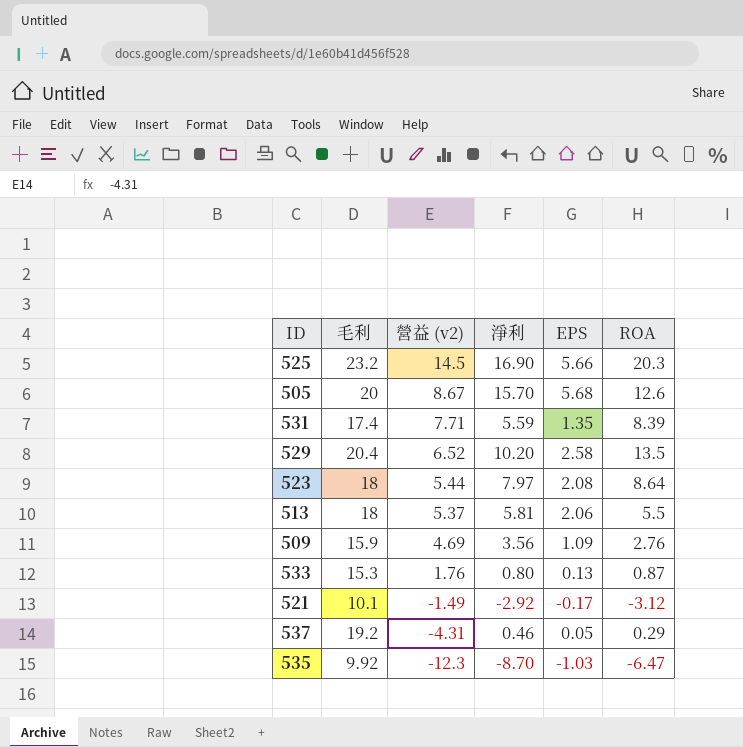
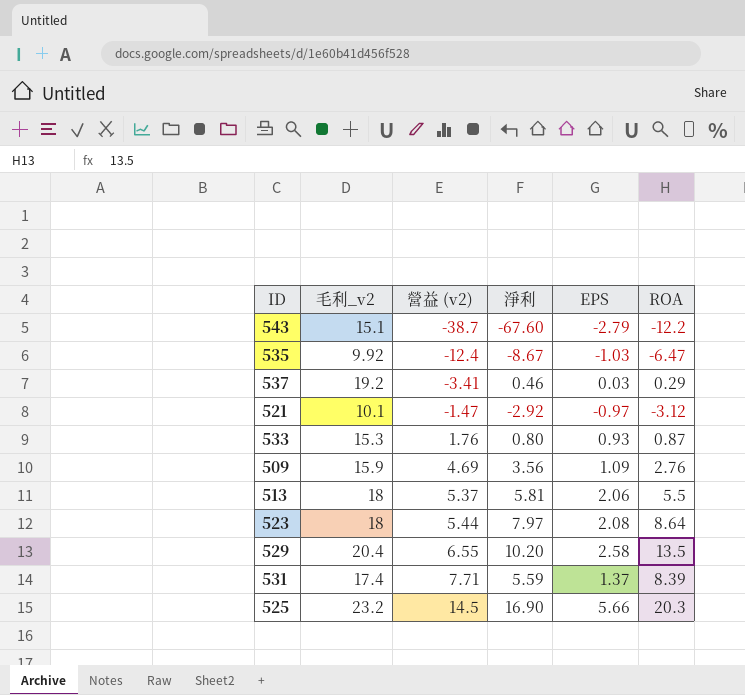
row order: 營益 (v2) descending -> 營益 (v2) ascending
column name: 毛利 -> 毛利_v2
row 505: 20 | 8.67 | 15.70 | 5.68 | 12.6 -> none
row 543: none -> 15.1 | -38.7 | -67.60 | -2.79 | -12.2
535 | 營益 (v2): -12.3 -> -12.4
535 | 淨利: -8.70 -> -8.67
537 | 營益 (v2): -4.31 -> -3.41
537 | EPS: 0.05 -> 0.03
521 | 營益 (v2): -1.49 -> -1.47
521 | EPS: -0.17 -> -0.97
533 | EPS: 0.13 -> 0.93
529 | 營益 (v2): 6.52 -> 6.55
531 | EPS: 1.35 -> 1.37

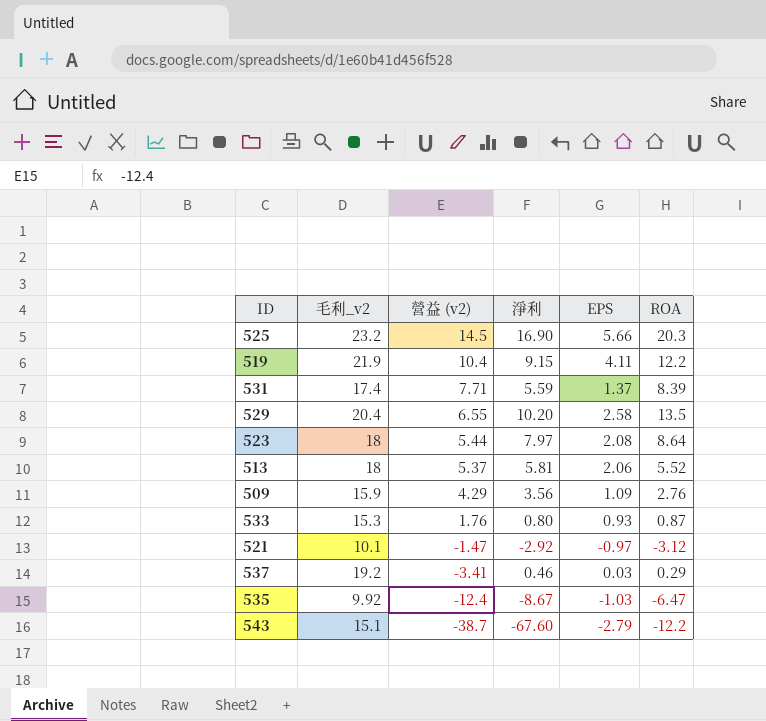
row order: 營益 (v2) ascending -> 營益 (v2) descending
row 519: none -> 21.9 | 10.4 | 9.15 | 4.11 | 12.2
513 | ROA: 5.5 -> 5.52
509 | 營益 (v2): 4.69 -> 4.29

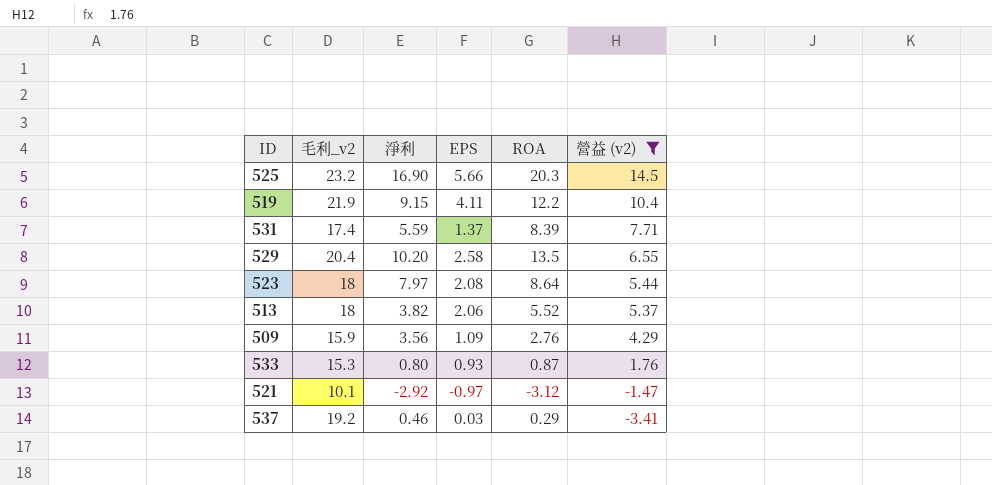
filter: none -> 營益 (v2) >= -3.41
column 營益 (v2) | position: 3 -> 6
513 | 淨利: 5.81 -> 3.82

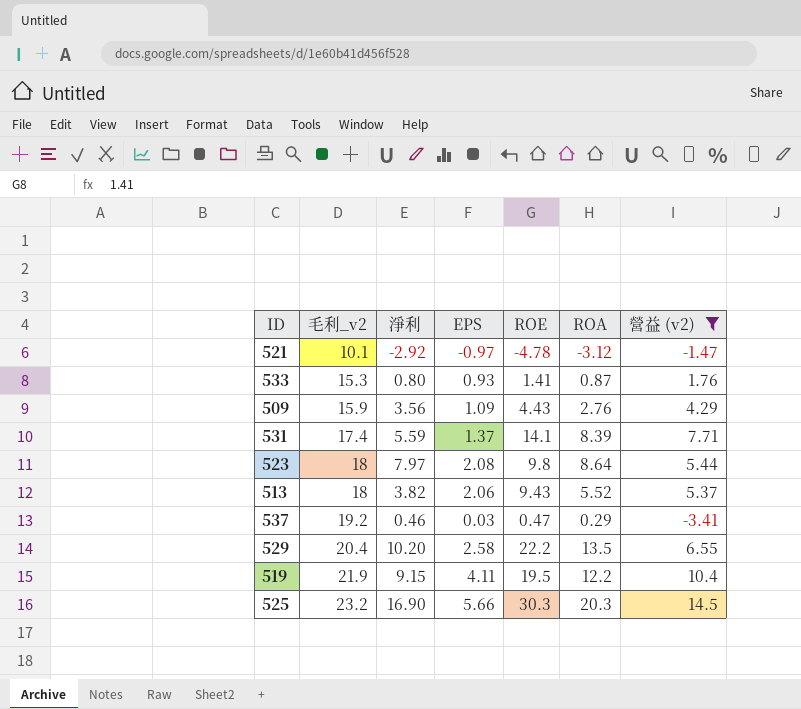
row order: 營益 (v2) descending -> 毛利_v2 ascending
column ROE | position: none -> 5

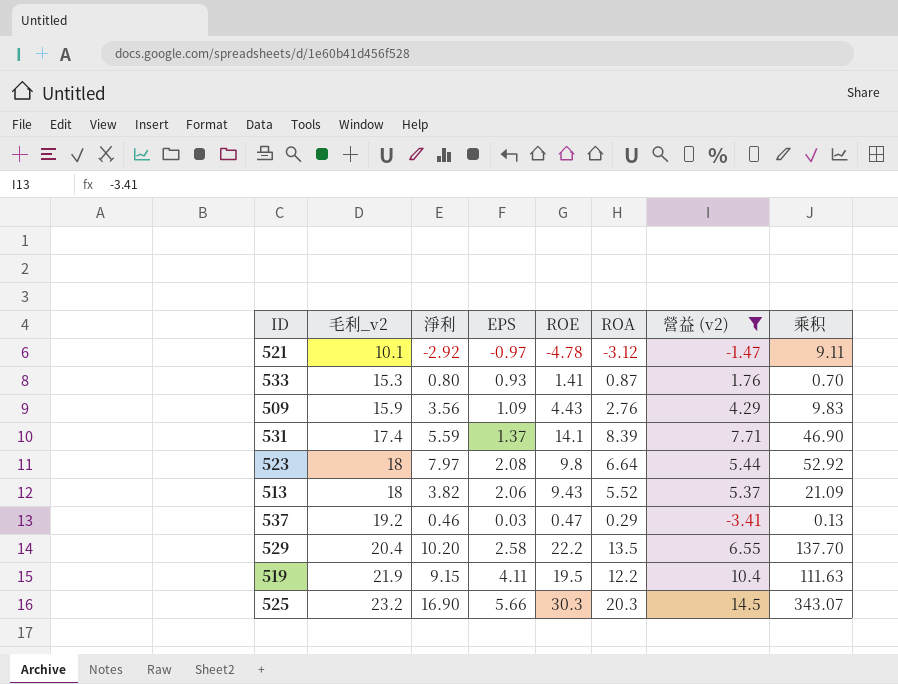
column 乘积 | formula: none -> [淨利] * [ROA]
523 | ROA: 8.64 -> 6.64

